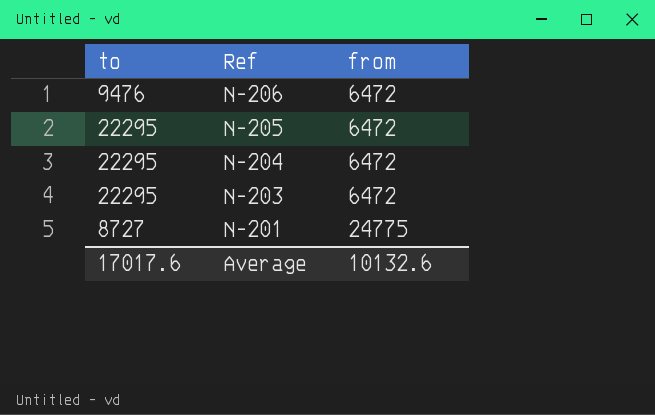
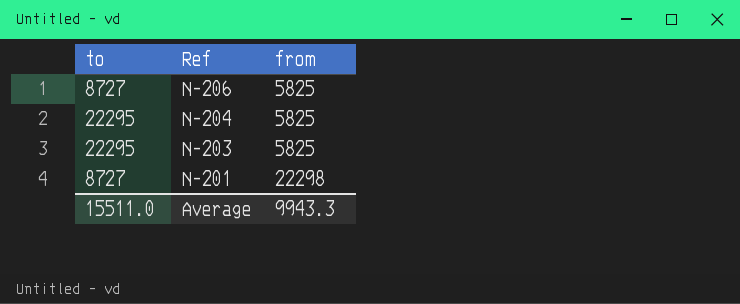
row N-205: 22295 | 6472 -> none
N-206 | to: 9476 -> 8727
N-206 | from: 6472 -> 5825
N-204 | from: 6472 -> 5825
N-203 | from: 6472 -> 5825
N-201 | from: 24775 -> 22298
Average | to: 17017.6 -> 15511.0
Average | from: 10132.6 -> 9943.3

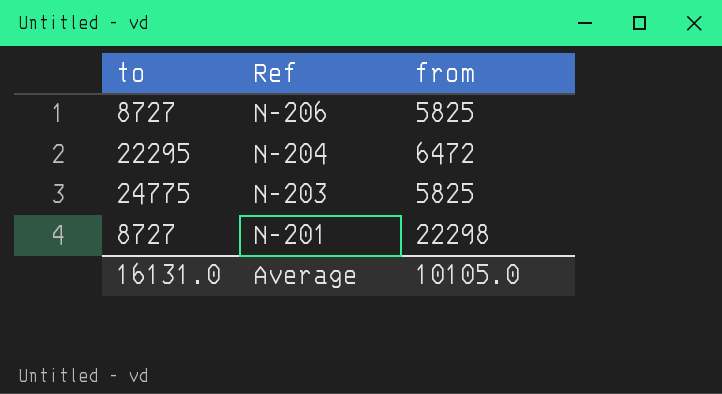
N-204 | from: 5825 -> 6472
N-203 | to: 22295 -> 24775
Average | to: 15511.0 -> 16131.0
Average | from: 9943.3 -> 10105.0

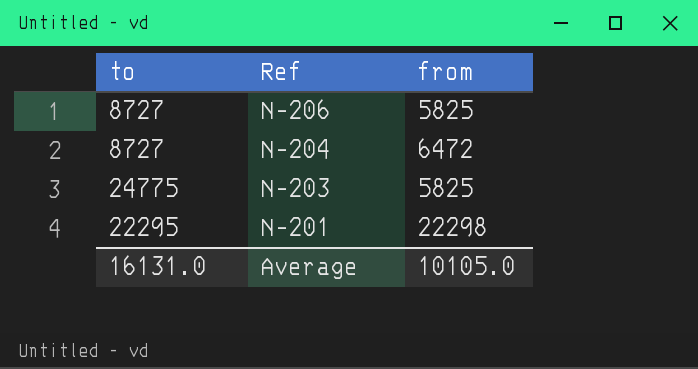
N-204 | to: 22295 -> 8727
N-201 | to: 8727 -> 22295

